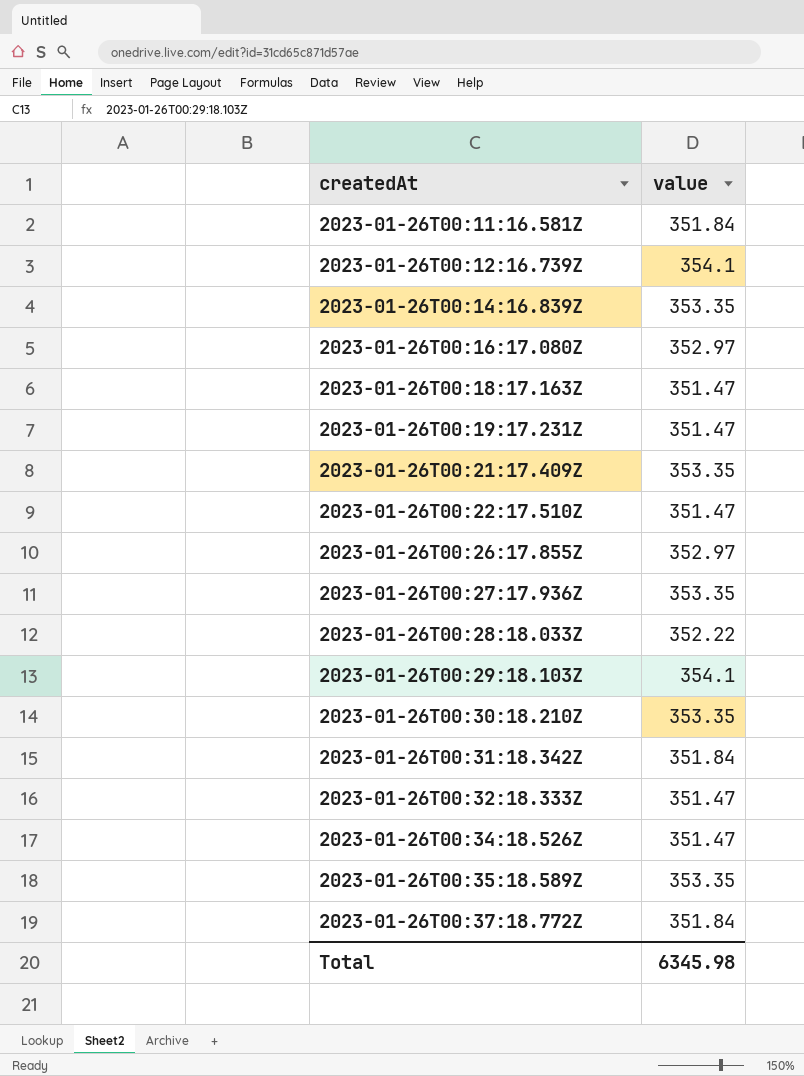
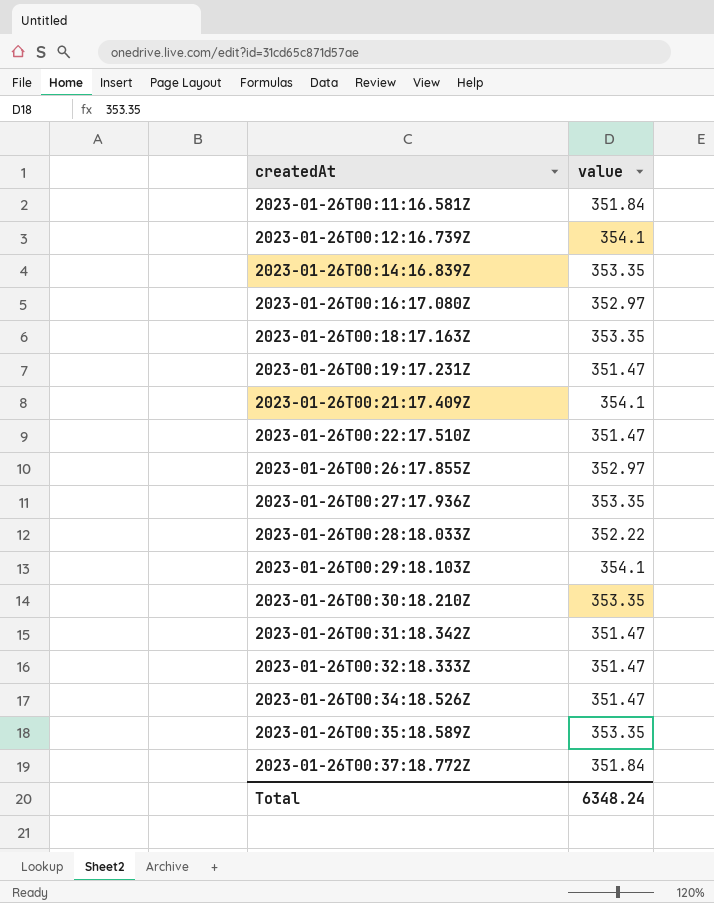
2023-01-26T00:18:17.163Z | value: 351.47 -> 353.35
2023-01-26T00:21:17.409Z | value: 353.35 -> 354.1
2023-01-26T00:31:18.342Z | value: 351.84 -> 351.47
Total | value: 6345.98 -> 6348.24

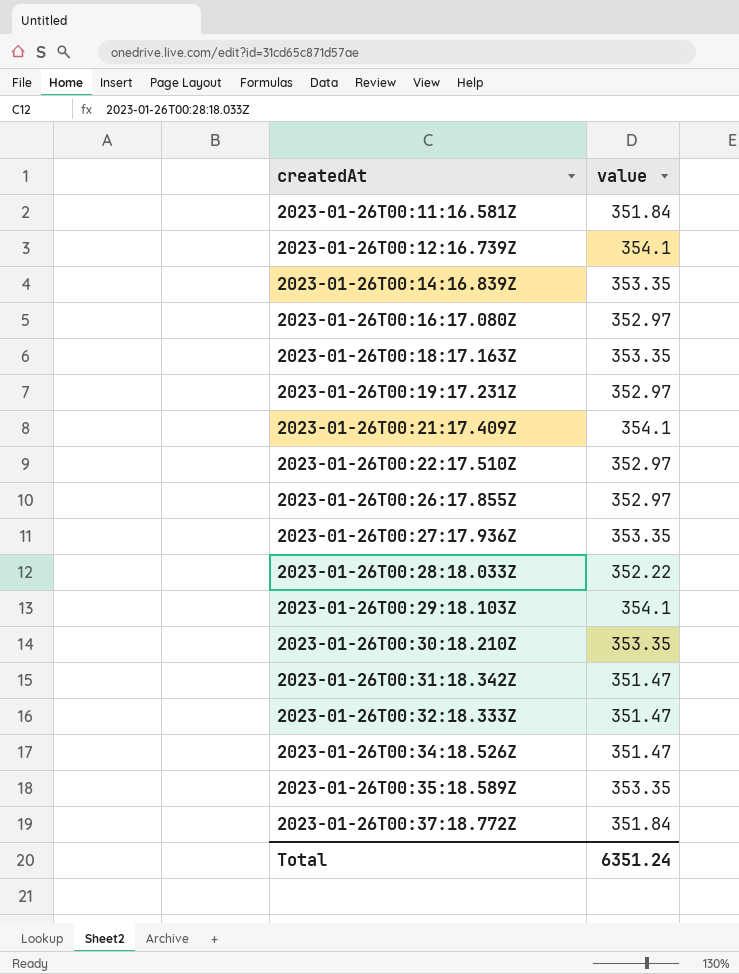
2023-01-26T00:19:17.231Z | value: 351.47 -> 352.97
2023-01-26T00:22:17.510Z | value: 351.47 -> 352.97
Total | value: 6348.24 -> 6351.24

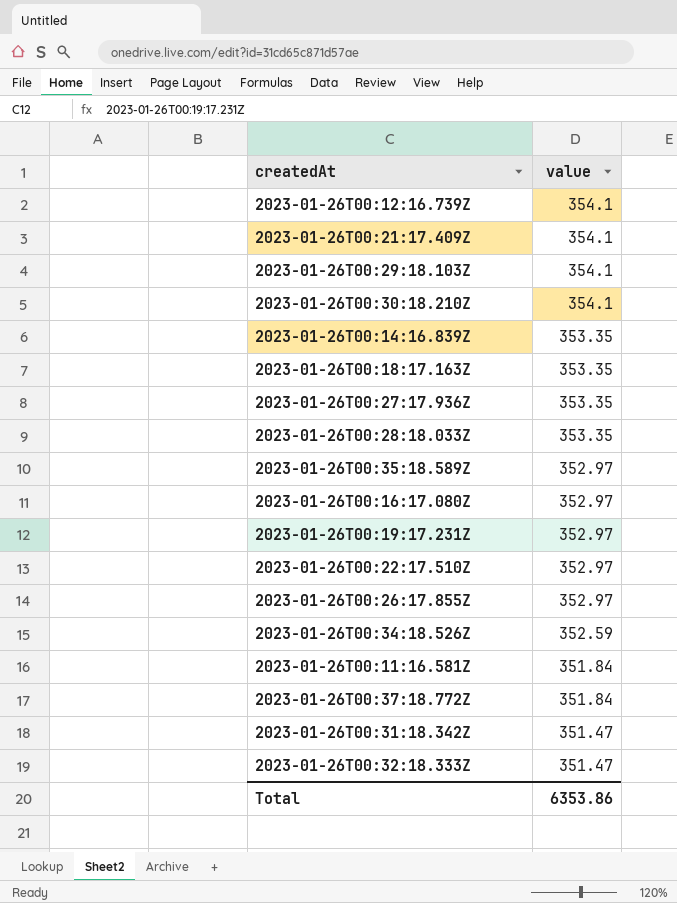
row order: createdAt ascending -> value descending
2023-01-26T00:30:18.210Z | value: 353.35 -> 354.1
2023-01-26T00:28:18.033Z | value: 352.22 -> 353.35
2023-01-26T00:35:18.589Z | value: 353.35 -> 352.97
2023-01-26T00:34:18.526Z | value: 351.47 -> 352.59
Total | value: 6351.24 -> 6353.86

